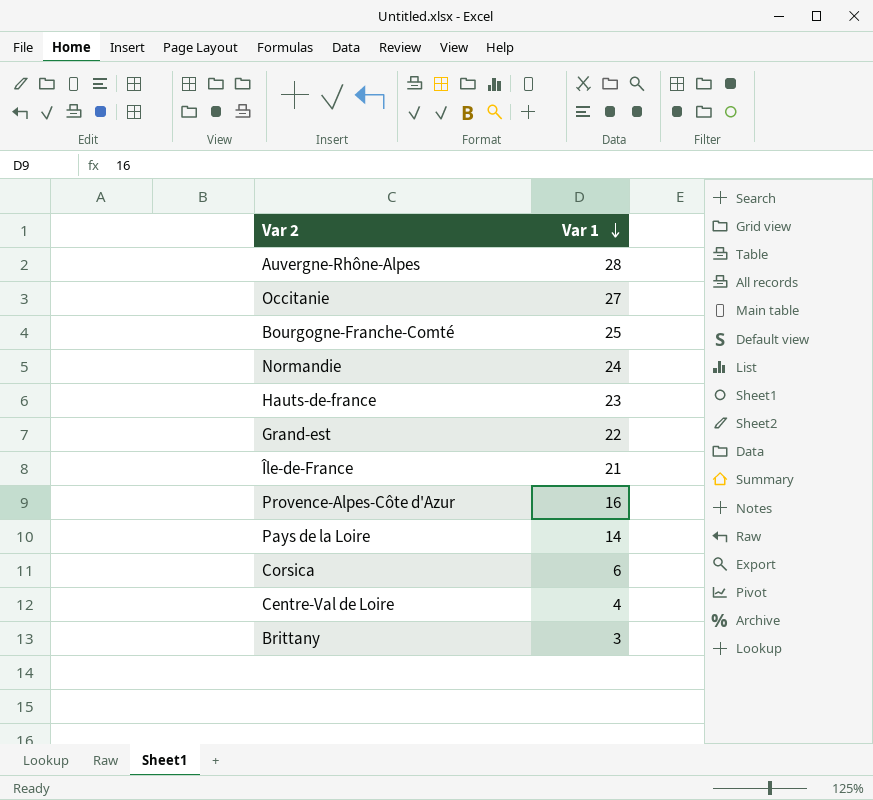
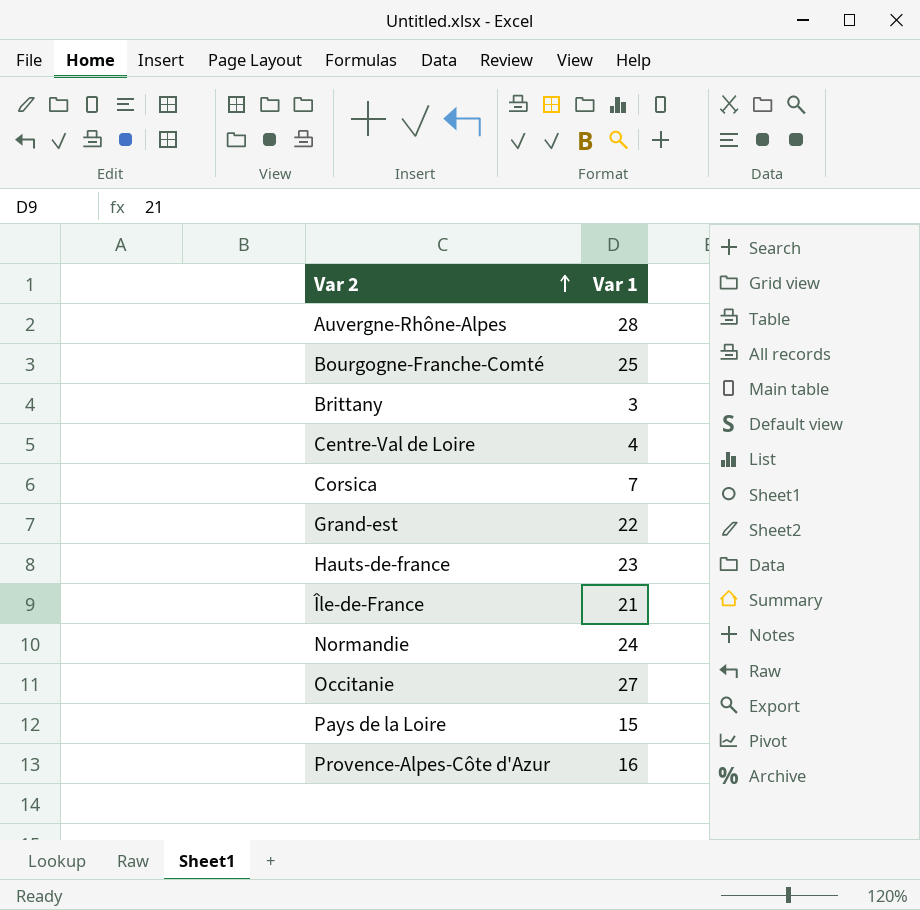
row order: Var 1 descending -> Var 2 ascending
Corsica | Var 1: 6 -> 7
Pays de la Loire | Var 1: 14 -> 15

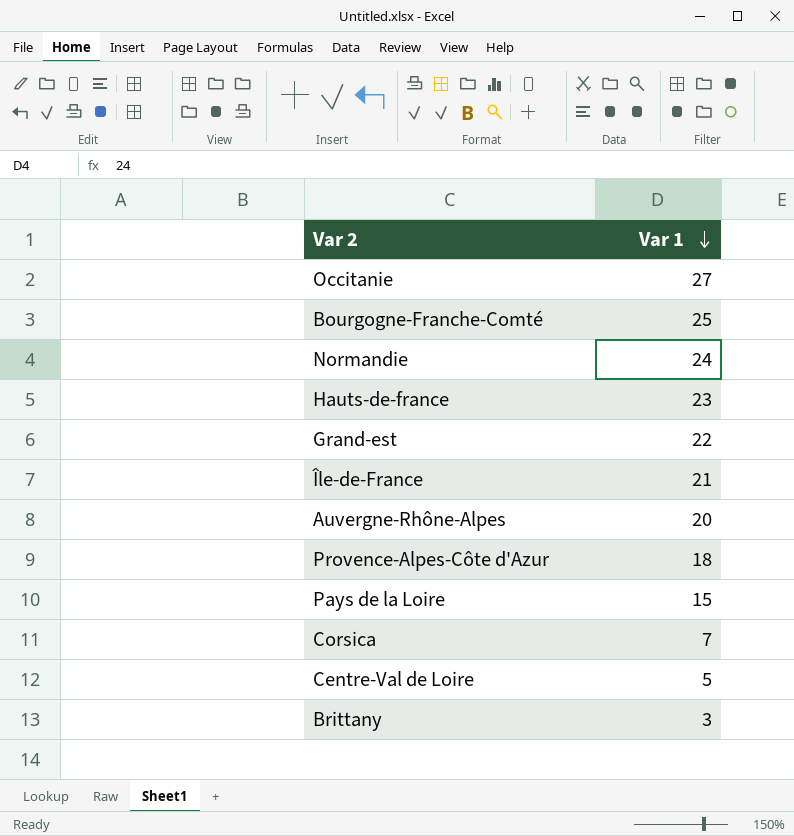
row order: Var 2 ascending -> Var 1 descending
Auvergne-Rhône-Alpes | Var 1: 28 -> 20
Provence-Alpes-Côte d'Azur | Var 1: 16 -> 18
Centre-Val de Loire | Var 1: 4 -> 5

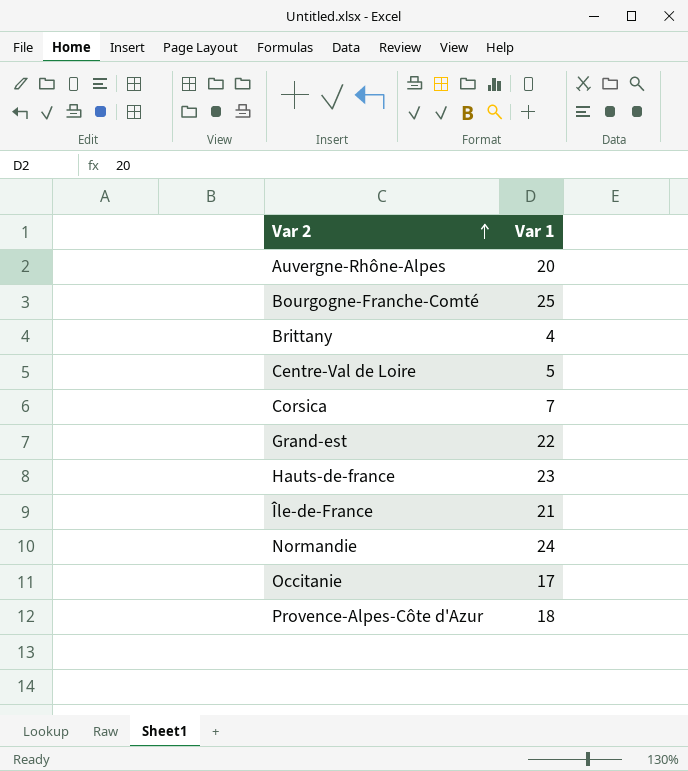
row order: Var 1 descending -> Var 2 ascending
row Pays de la Loire: 15 -> none
Brittany | Var 1: 3 -> 4
Occitanie | Var 1: 27 -> 17

